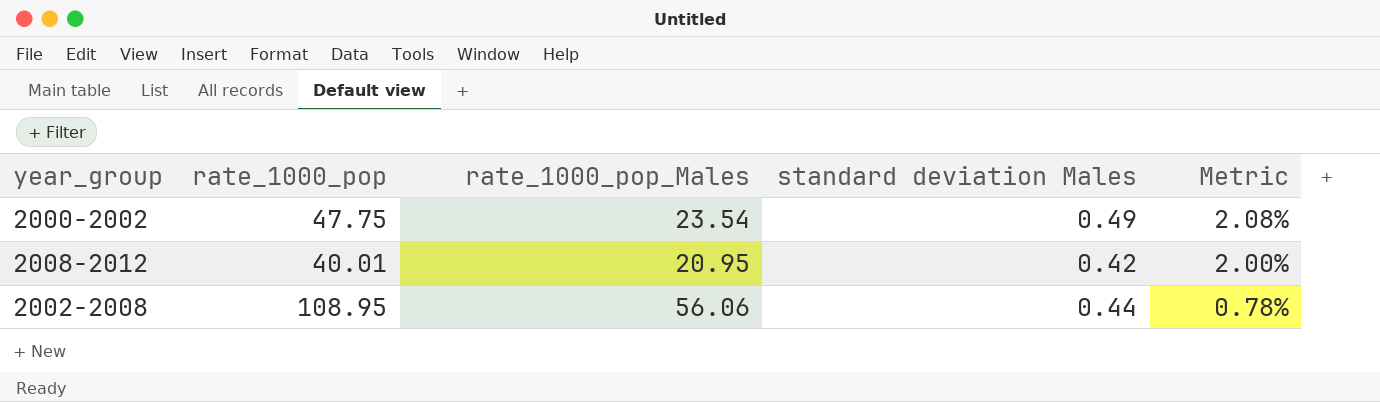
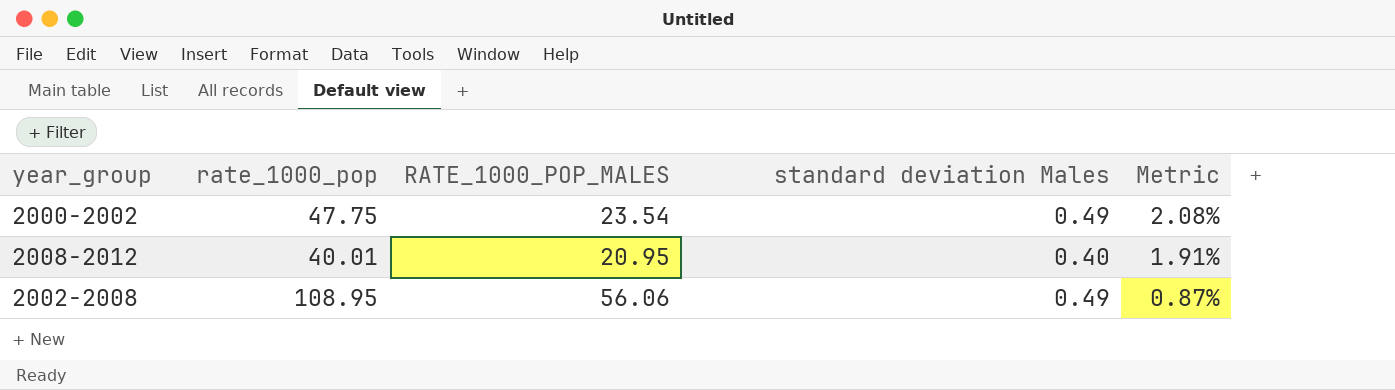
column name: rate_1000_pop_Males -> RATE_1000_POP_MALES
2008-2012 | standard deviation Males: 0.42 -> 0.40
2008-2012 | Metric: 2.00% -> 1.91%
2002-2008 | standard deviation Males: 0.44 -> 0.49
2002-2008 | Metric: 0.78% -> 0.87%

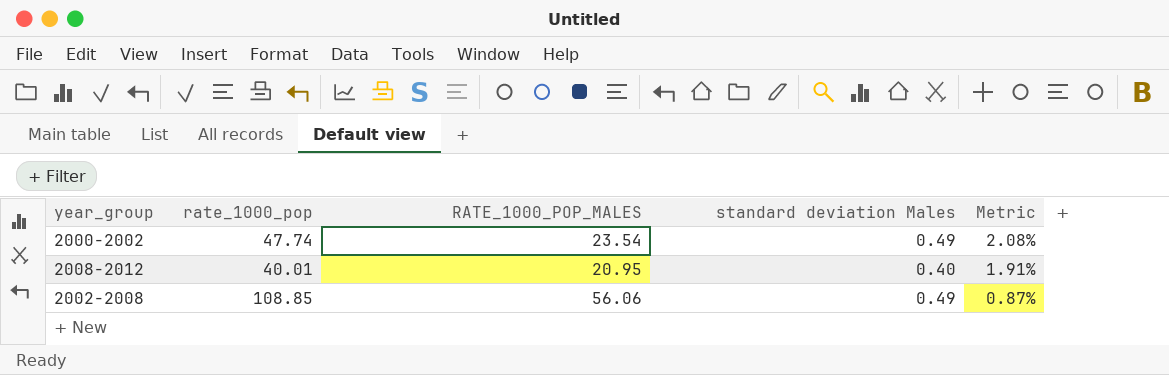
2000-2002 | rate_1000_pop: 47.75 -> 47.74
2002-2008 | rate_1000_pop: 108.95 -> 108.85

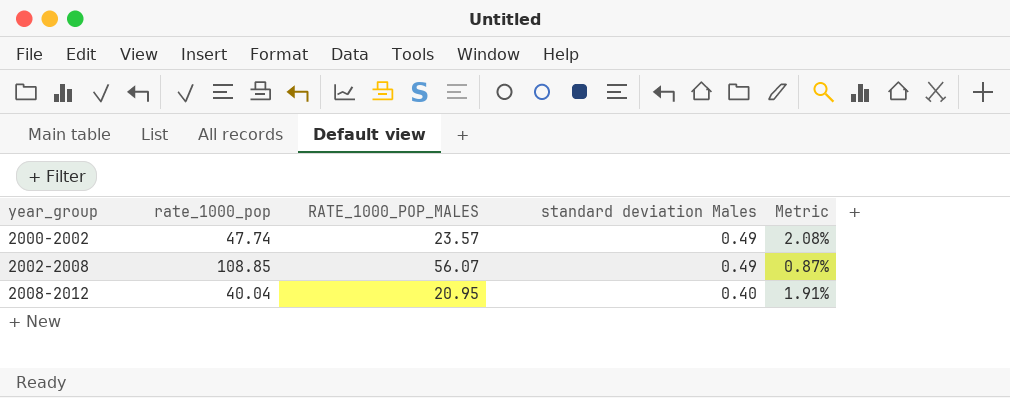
row order: Metric descending -> year_group ascending
2000-2002 | RATE_1000_POP_MALES: 23.54 -> 23.57
2002-2008 | RATE_1000_POP_MALES: 56.06 -> 56.07
2008-2012 | rate_1000_pop: 40.01 -> 40.04

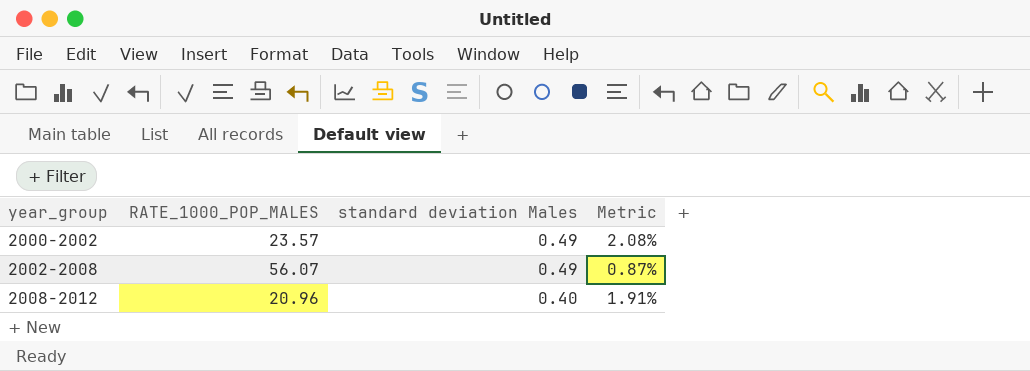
column rate_1000_pop | position: 2 -> none
2008-2012 | RATE_1000_POP_MALES: 20.95 -> 20.96

